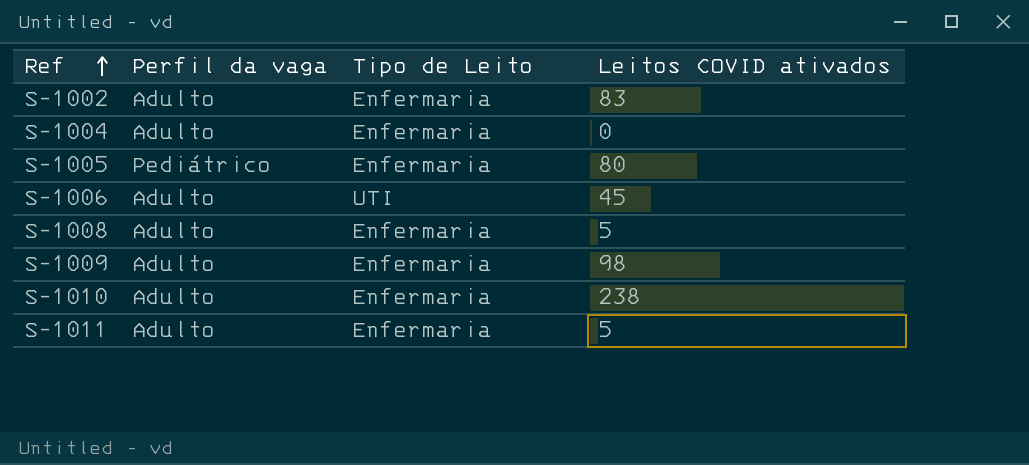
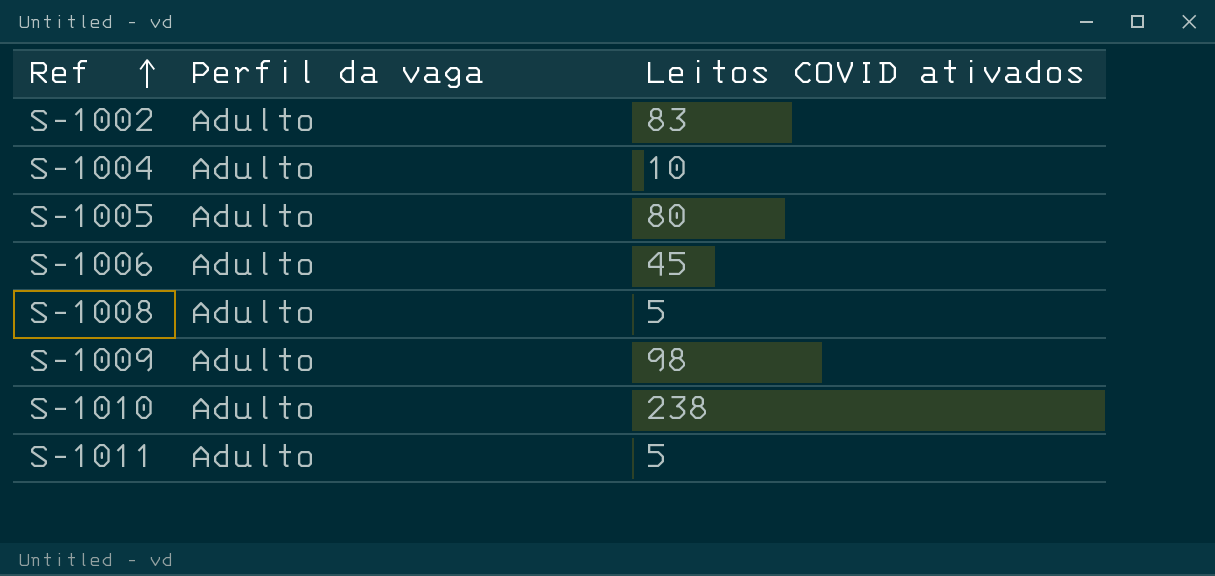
column Tipo de Leito | position: 3 -> none
S-1004 | Leitos COVID ativados: 0 -> 10
S-1005 | Perfil da vaga: Pediátrico -> Adulto

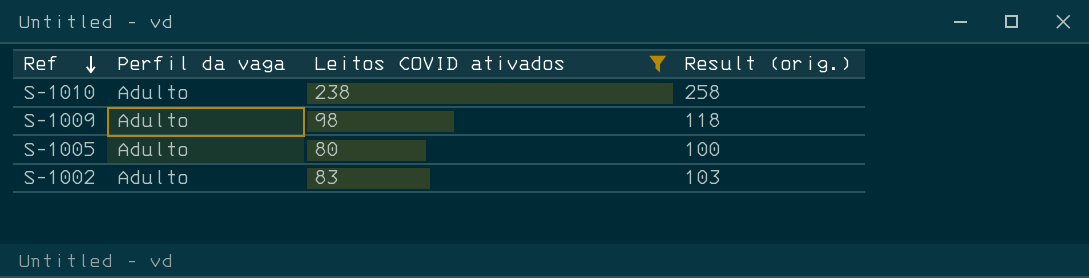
filter: none -> Leitos COVID ativados >= 80
row order: Ref ascending -> Ref descending
column Result (orig.) | formula: none -> [Leitos COVID ativados] + 20

